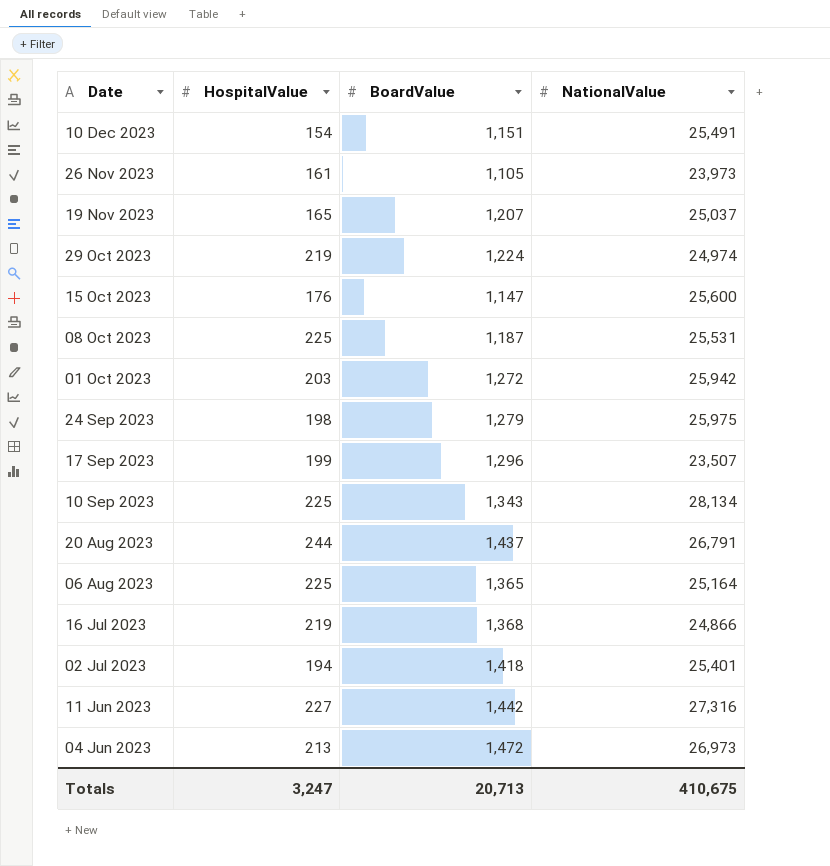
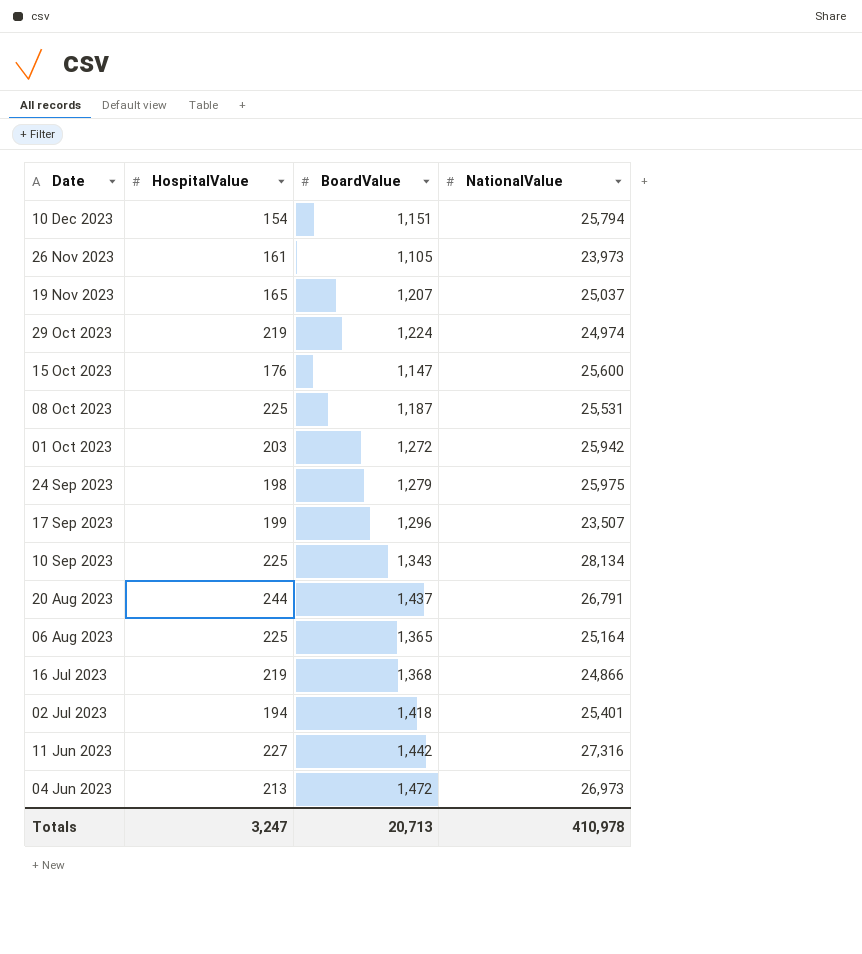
10 Dec 2023 | NationalValue: 25,491 -> 25,794
Totals | NationalValue: 410,675 -> 410,978

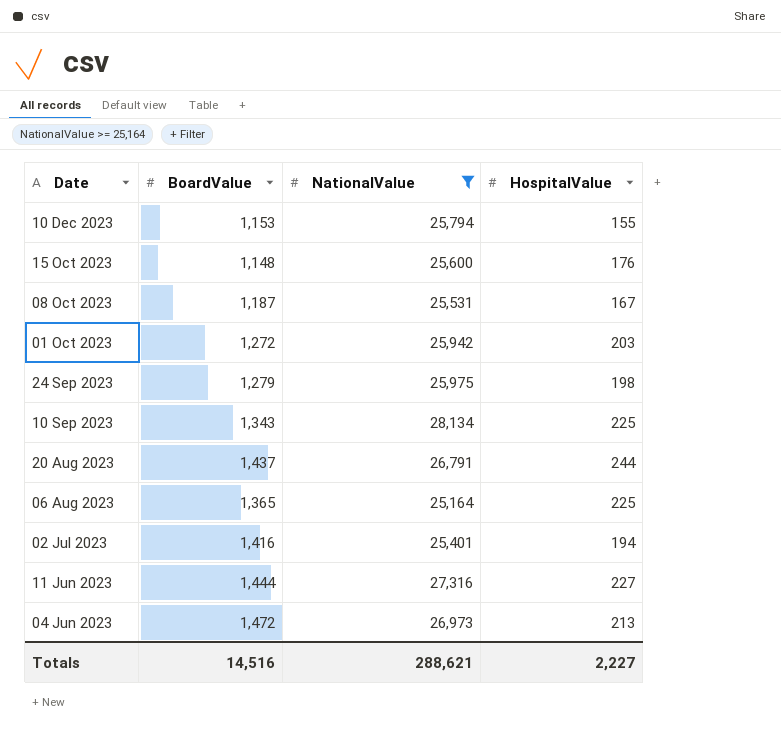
filter: none -> NationalValue >= 25,164
column HospitalValue | position: 2 -> 4
10 Dec 2023 | BoardValue: 1,151 -> 1,153
10 Dec 2023 | HospitalValue: 154 -> 155
15 Oct 2023 | BoardValue: 1,147 -> 1,148
08 Oct 2023 | HospitalValue: 225 -> 167
02 Jul 2023 | BoardValue: 1,418 -> 1,416
11 Jun 2023 | BoardValue: 1,442 -> 1,444
Totals | BoardValue: 20,713 -> 14,516
Totals | NationalValue: 410,978 -> 288,621
Totals | HospitalValue: 3,247 -> 2,227

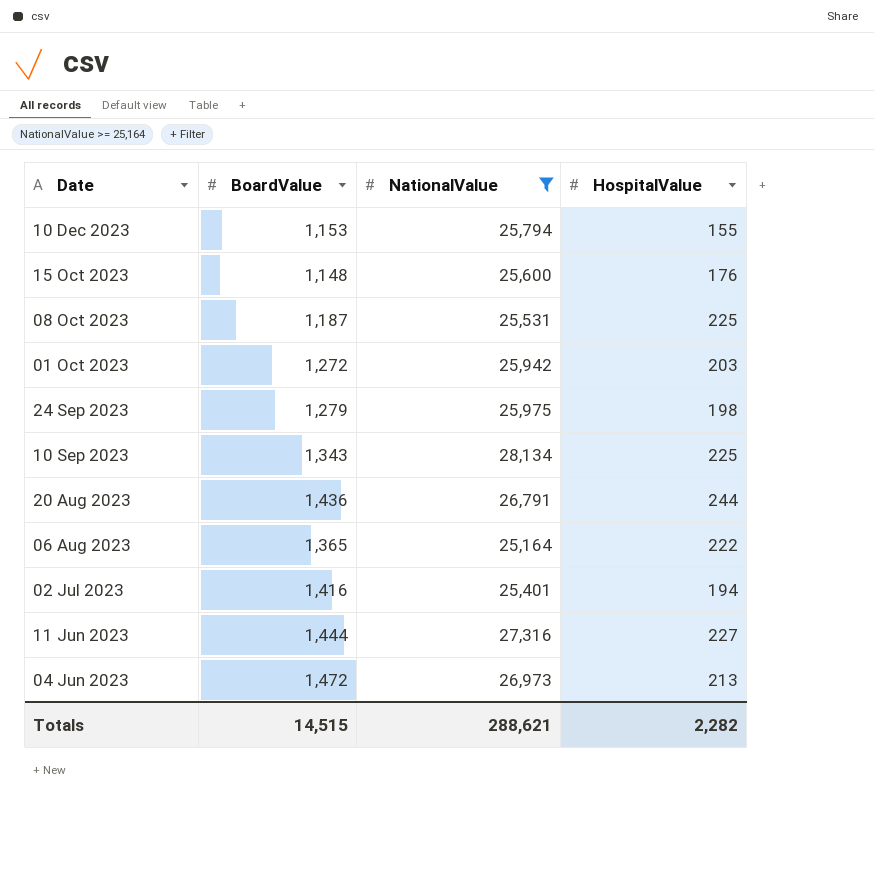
08 Oct 2023 | HospitalValue: 167 -> 225
20 Aug 2023 | BoardValue: 1,437 -> 1,436
06 Aug 2023 | HospitalValue: 225 -> 222
Totals | BoardValue: 14,516 -> 14,515
Totals | HospitalValue: 2,227 -> 2,282

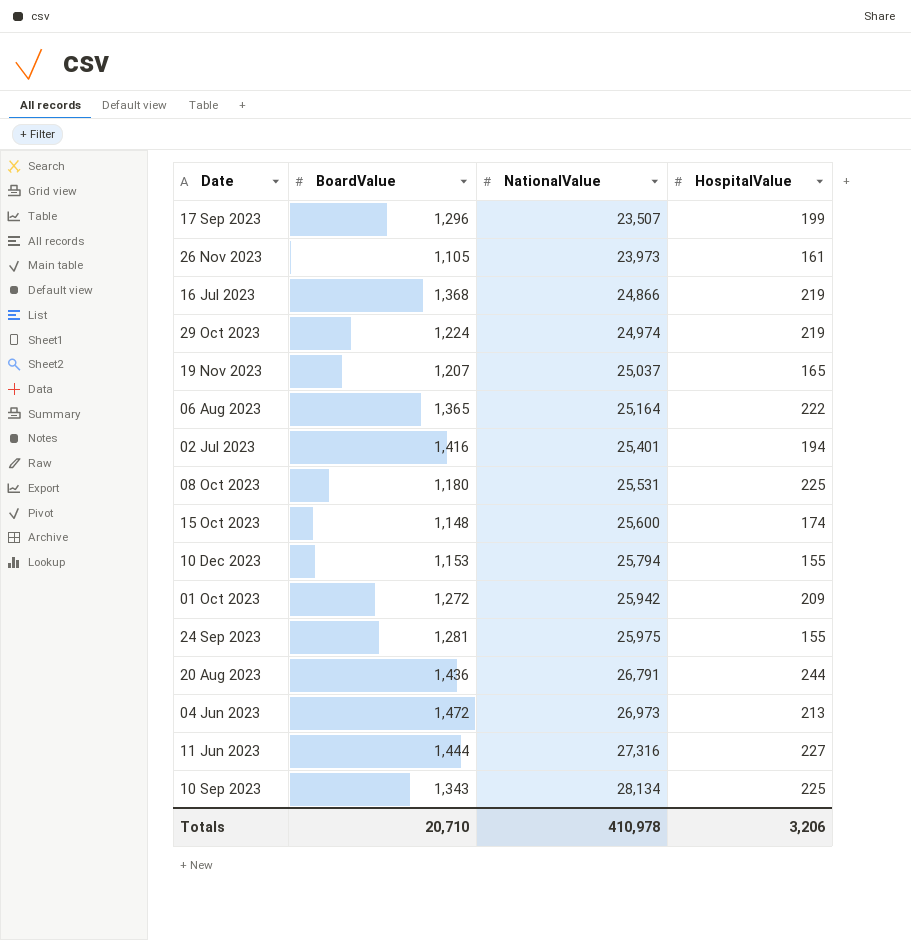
filter: NationalValue >= 25,164 -> none
row order: Date descending -> NationalValue ascending
08 Oct 2023 | BoardValue: 1,187 -> 1,180
15 Oct 2023 | HospitalValue: 176 -> 174
01 Oct 2023 | HospitalValue: 203 -> 209
24 Sep 2023 | BoardValue: 1,279 -> 1,281
24 Sep 2023 | HospitalValue: 198 -> 155
Totals | BoardValue: 14,515 -> 20,710
Totals | NationalValue: 288,621 -> 410,978
Totals | HospitalValue: 2,282 -> 3,206

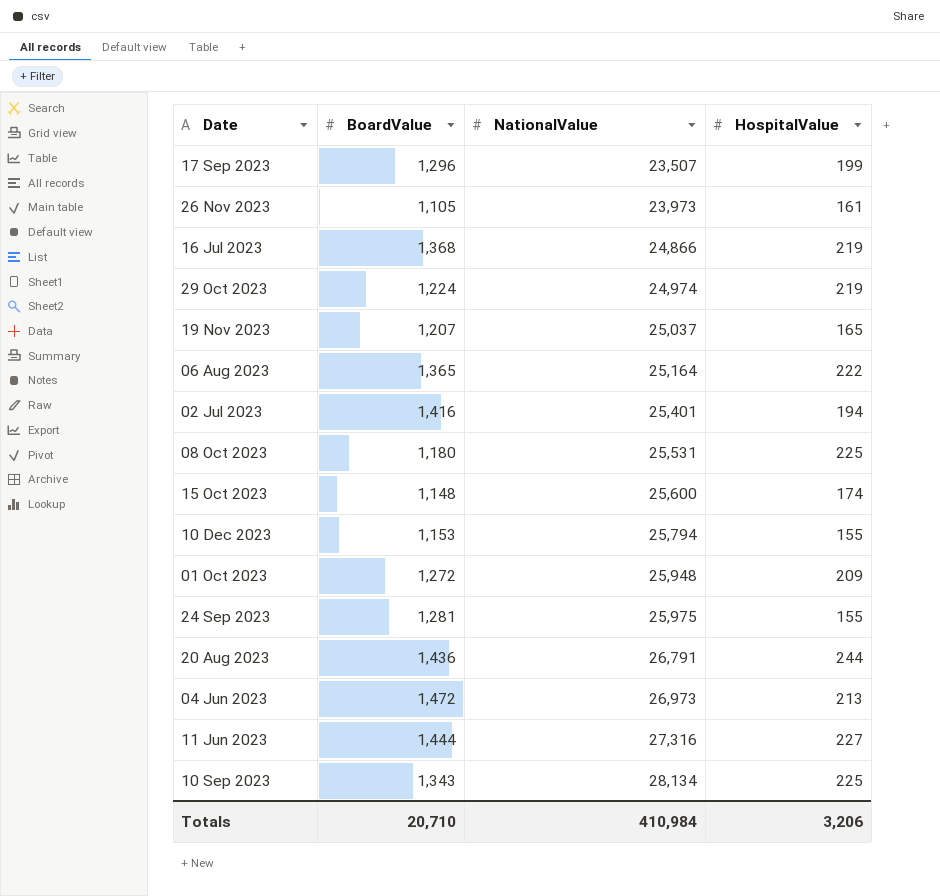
01 Oct 2023 | NationalValue: 25,942 -> 25,948
Totals | NationalValue: 410,978 -> 410,984

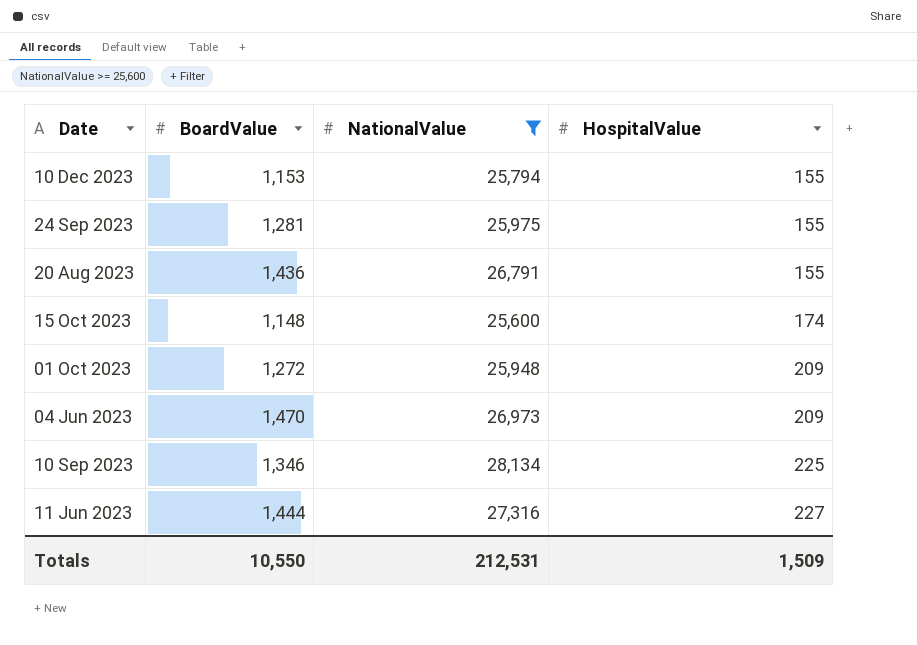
filter: none -> NationalValue >= 25,600
row order: NationalValue ascending -> HospitalValue ascending
20 Aug 2023 | HospitalValue: 244 -> 155
04 Jun 2023 | BoardValue: 1,472 -> 1,470
04 Jun 2023 | HospitalValue: 213 -> 209
10 Sep 2023 | BoardValue: 1,343 -> 1,346
Totals | BoardValue: 20,710 -> 10,550
Totals | NationalValue: 410,984 -> 212,531
Totals | HospitalValue: 3,206 -> 1,509

